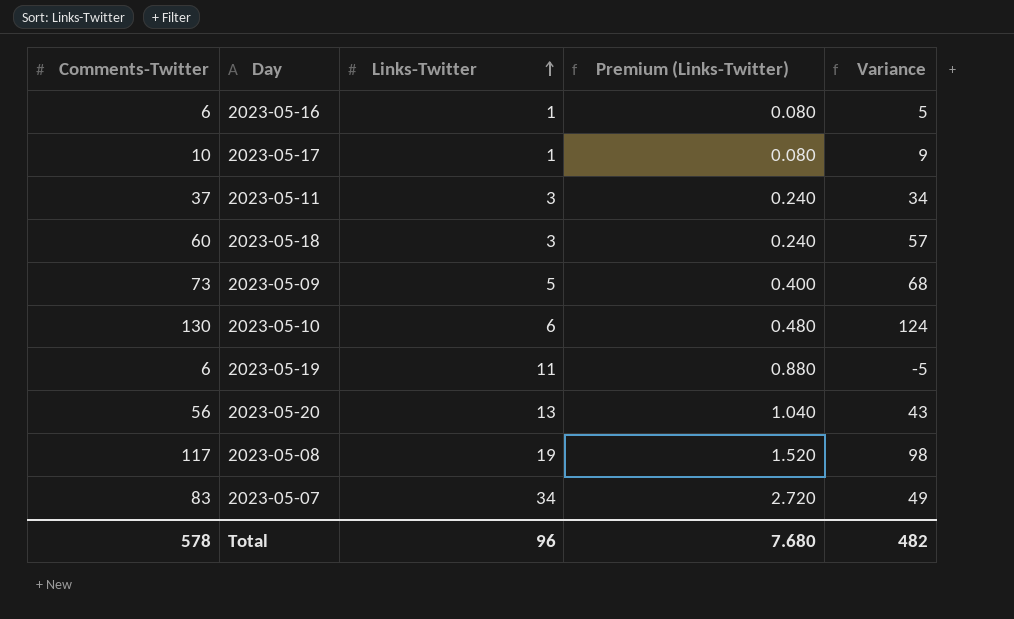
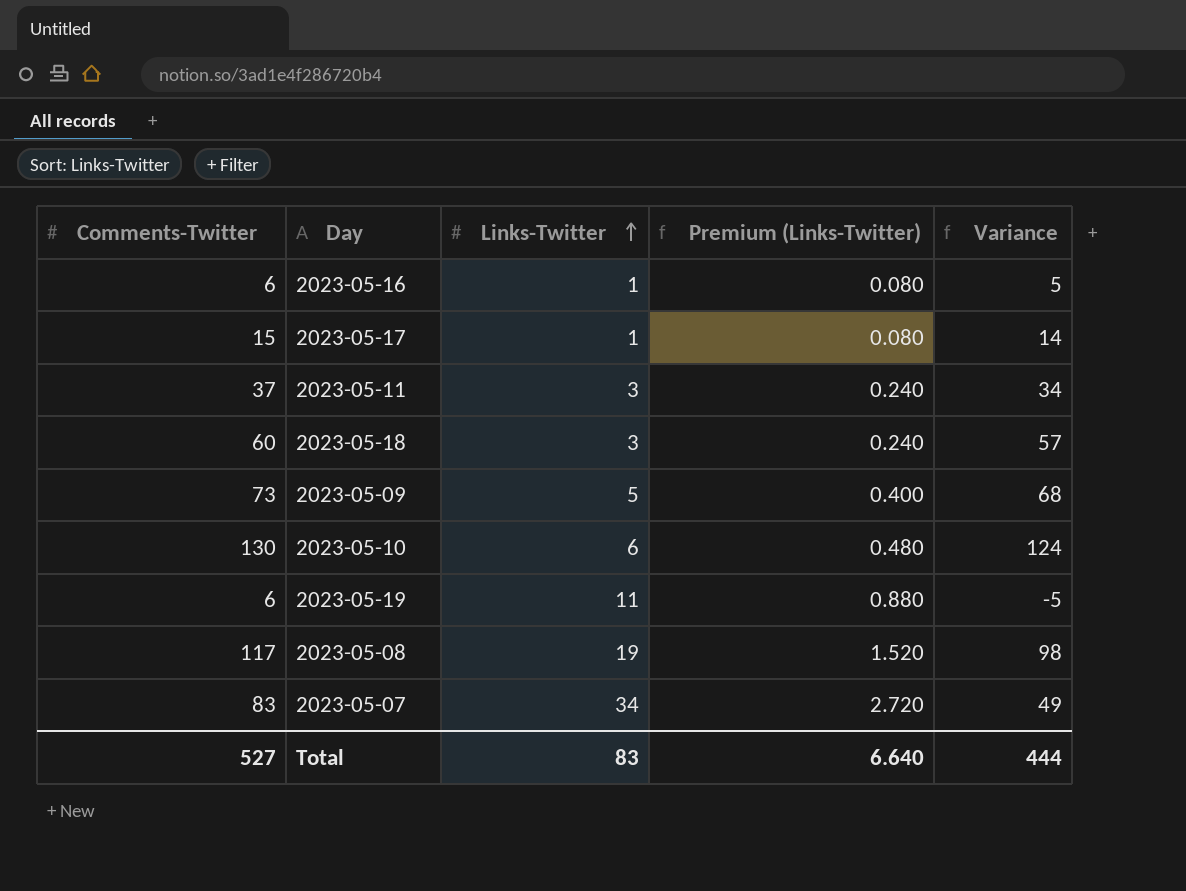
row 2023-05-20: 56 | 13 | 1.040 | 43 -> none
2023-05-17 | Comments-Twitter: 10 -> 15
2023-05-17 | Variance: 9 -> 14
Total | Comments-Twitter: 578 -> 527
Total | Links-Twitter: 96 -> 83
Total | Premium (Links-Twitter): 7.680 -> 6.640
Total | Variance: 482 -> 444

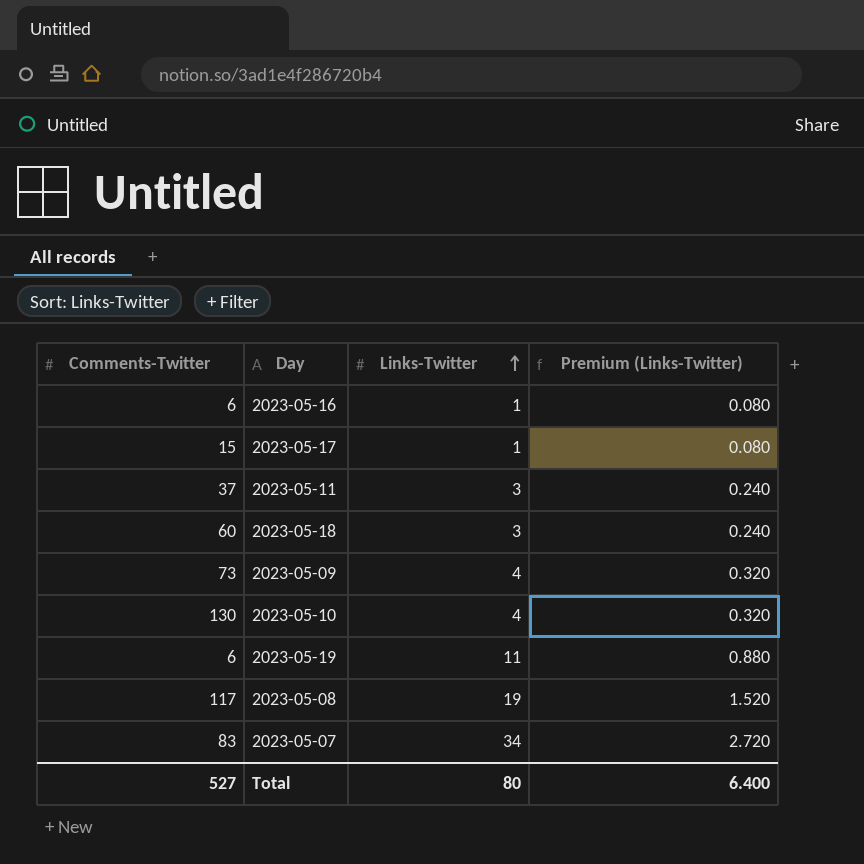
column Variance | formula: [Comments-Twitter] - [Links-Twitter] -> none
2023-05-09 | Links-Twitter: 5 -> 4
2023-05-09 | Premium (Links-Twitter): 0.400 -> 0.320
2023-05-10 | Links-Twitter: 6 -> 4
2023-05-10 | Premium (Links-Twitter): 0.480 -> 0.320
Total | Links-Twitter: 83 -> 80
Total | Premium (Links-Twitter): 6.640 -> 6.400

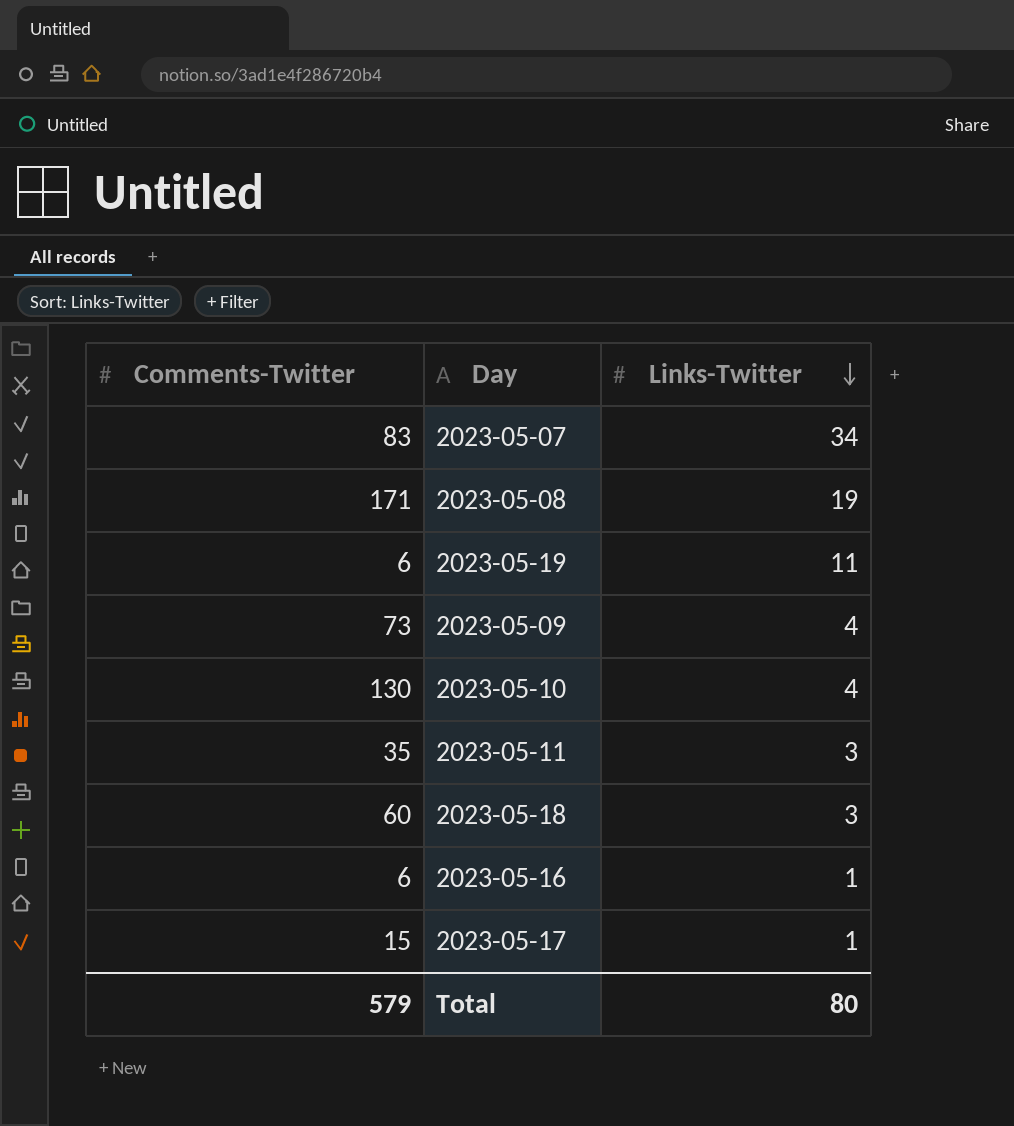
row order: Links-Twitter ascending -> Links-Twitter descending
column Premium (Links-Twitter) | formula: [Links-Twitter] * 0.08 -> none
2023-05-08 | Comments-Twitter: 117 -> 171
2023-05-11 | Comments-Twitter: 37 -> 35
Total | Comments-Twitter: 527 -> 579

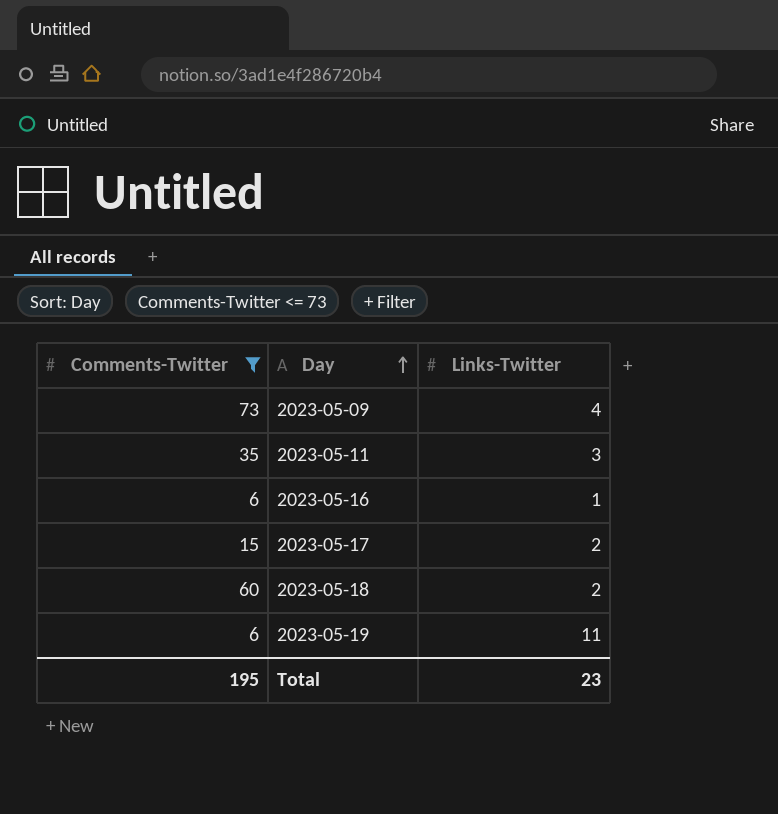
filter: none -> Comments-Twitter <= 73
row order: Links-Twitter descending -> Day ascending
2023-05-17 | Links-Twitter: 1 -> 2
2023-05-18 | Links-Twitter: 3 -> 2
Total | Comments-Twitter: 579 -> 195
Total | Links-Twitter: 80 -> 23

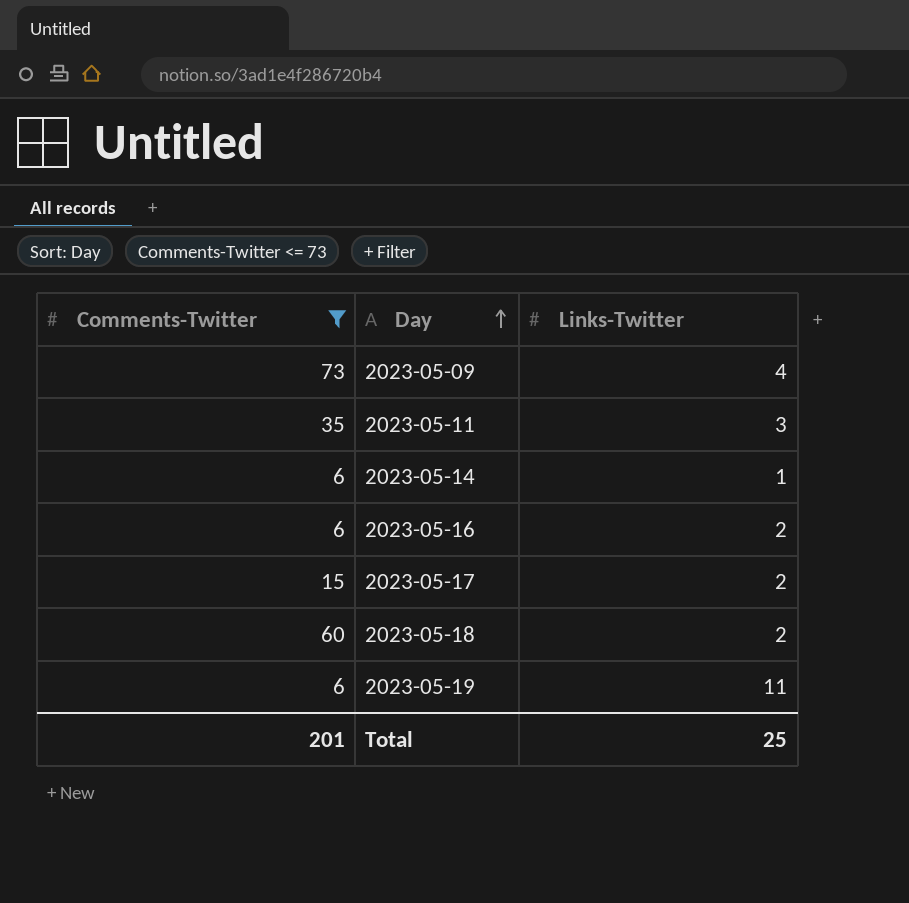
row 2023-05-14: none -> 6 | 1
2023-05-16 | Links-Twitter: 1 -> 2
Total | Comments-Twitter: 195 -> 201
Total | Links-Twitter: 23 -> 25

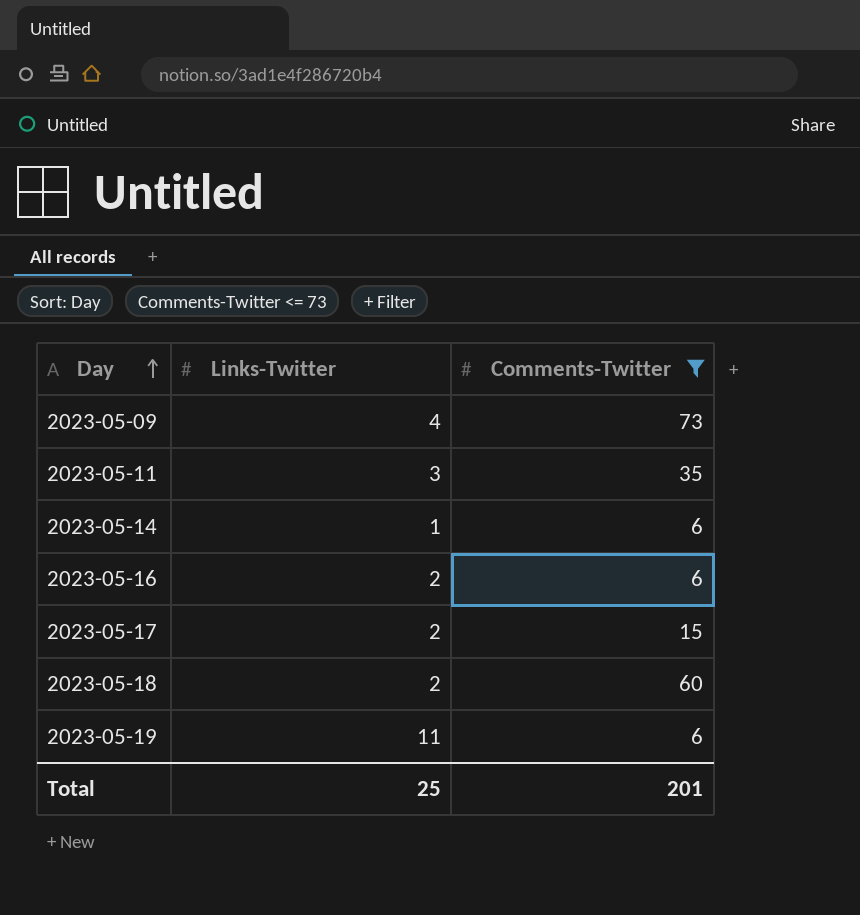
column Comments-Twitter | position: 1 -> 3

